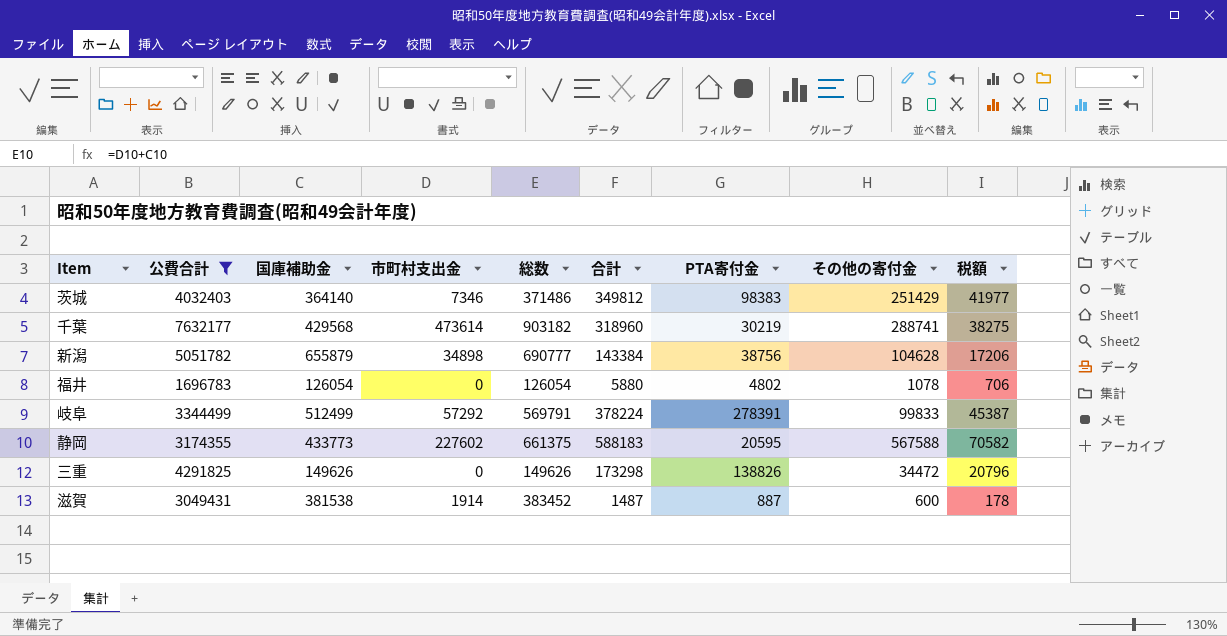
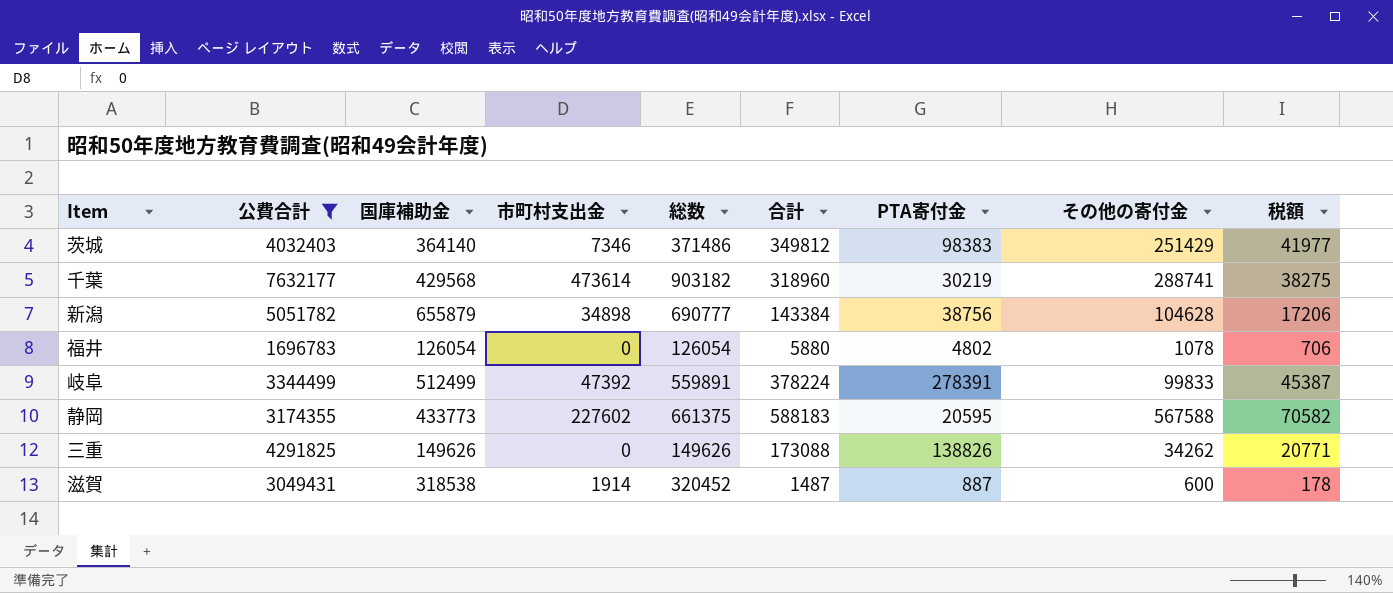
岐阜 | 市町村支出金: 57292 -> 47392
岐阜 | 総数: 569791 -> 559891
三重 | 合計: 173298 -> 173088
三重 | その他の寄付金: 34472 -> 34262
三重 | 税額: 20796 -> 20771
滋賀 | 国庫補助金: 381538 -> 318538
滋賀 | 総数: 383452 -> 320452

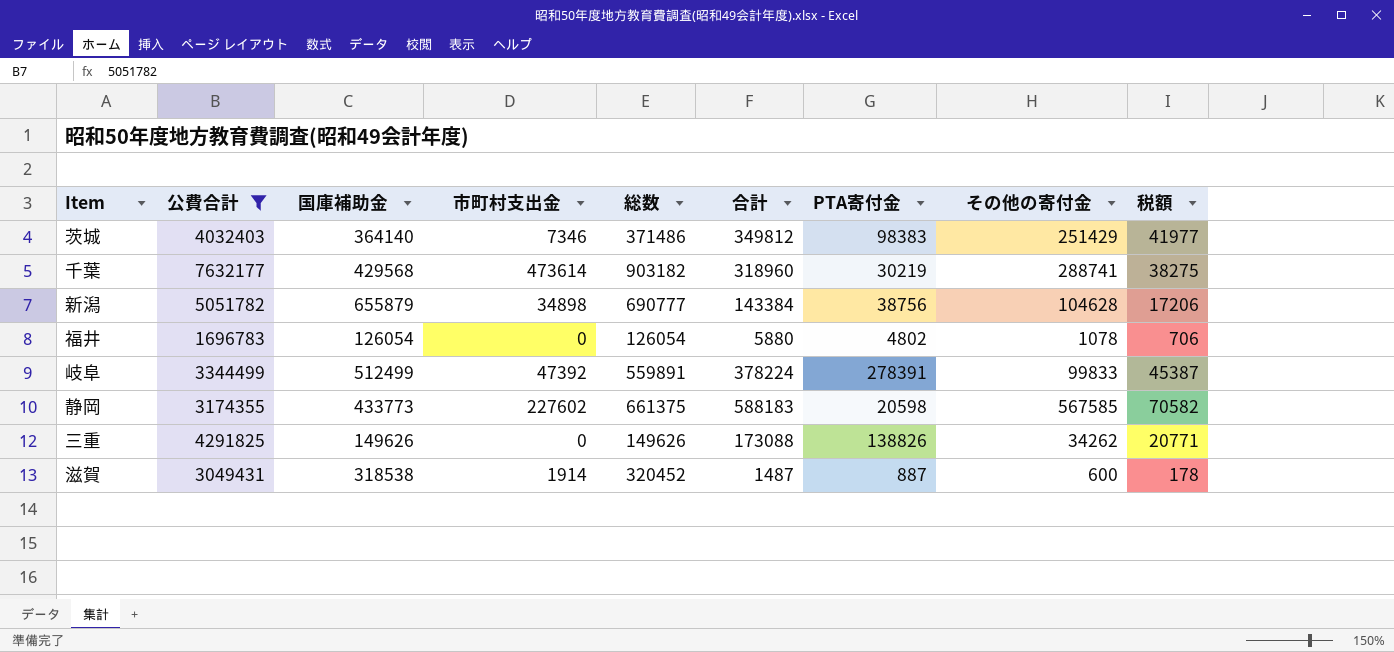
静岡 | PTA寄付金: 20595 -> 20598
静岡 | その他の寄付金: 567588 -> 567585

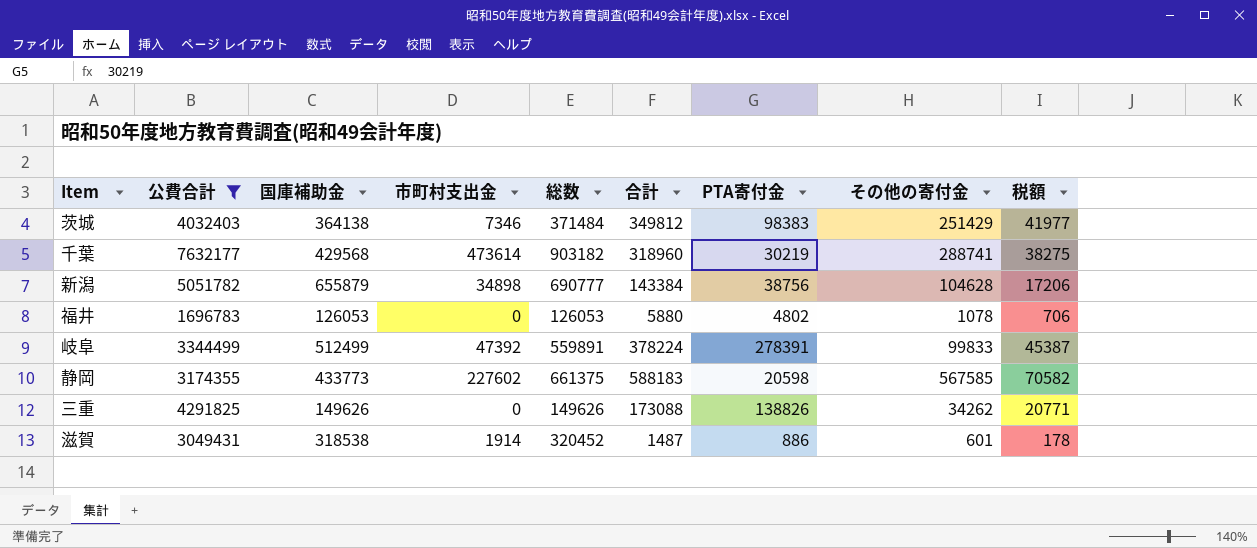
茨城 | 国庫補助金: 364140 -> 364138
茨城 | 総数: 371486 -> 371484
福井 | 国庫補助金: 126054 -> 126053
福井 | 総数: 126054 -> 126053
滋賀 | PTA寄付金: 887 -> 886
滋賀 | その他の寄付金: 600 -> 601

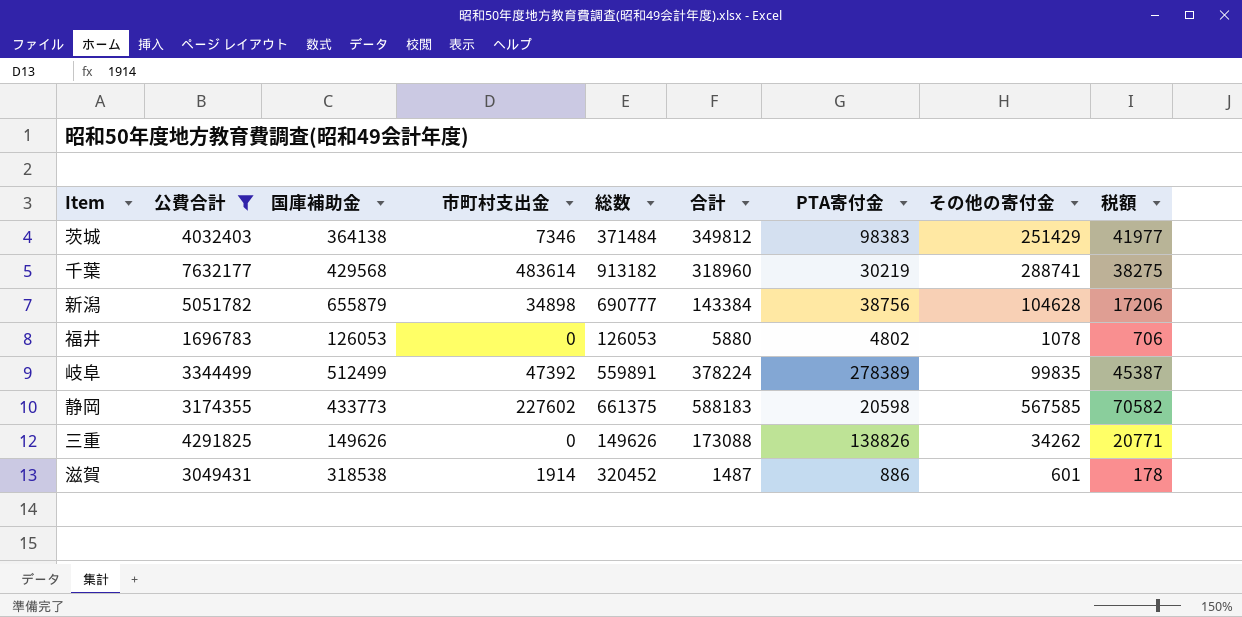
千葉 | 市町村支出金: 473614 -> 483614
千葉 | 総数: 903182 -> 913182
岐阜 | PTA寄付金: 278391 -> 278389
岐阜 | その他の寄付金: 99833 -> 99835

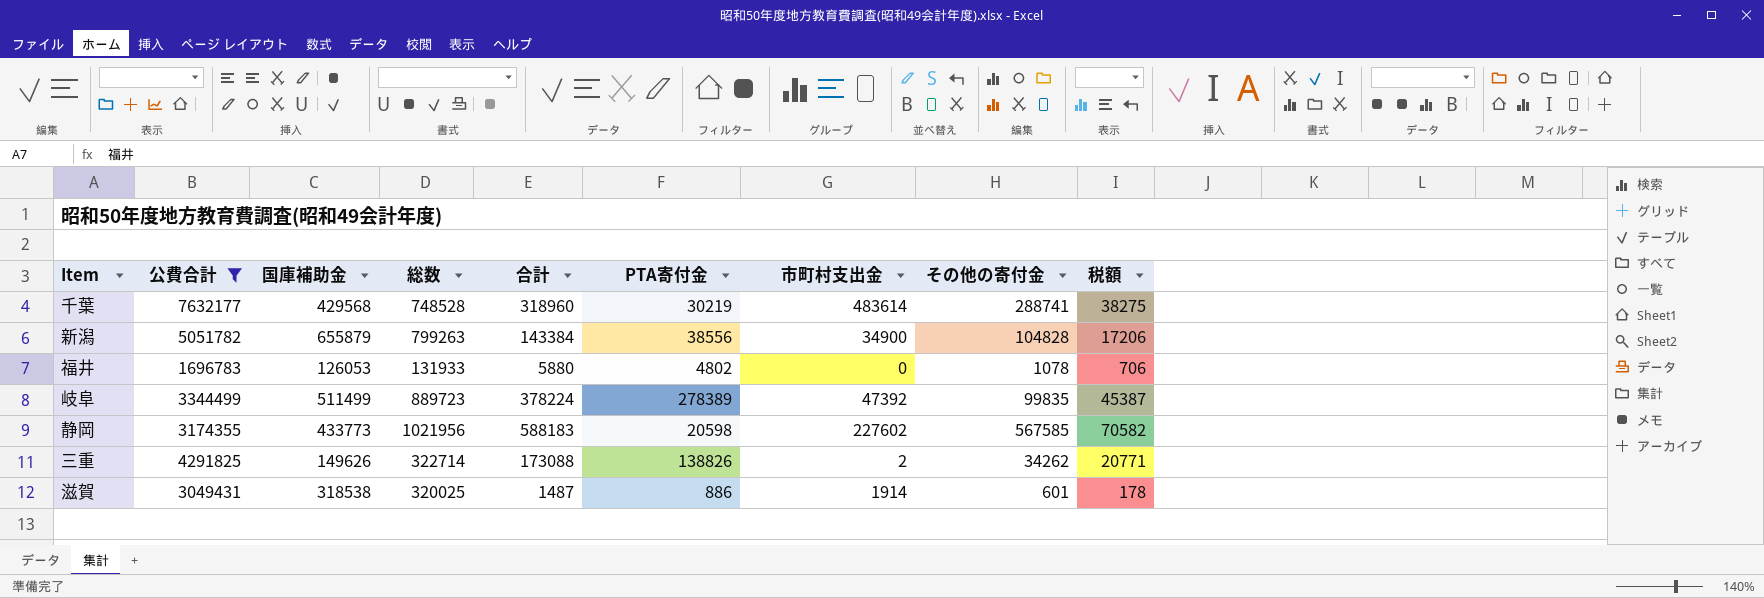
column 総数 | formula: [国庫補助金] + [市町村支出金] -> [国庫補助金] + [合計]
column 市町村支出金 | position: 4 -> 7
row 茨城: 4032403 | 364138 | 7346 | 371484 | 349812 | 98383 | 251429 | 41977 -> none
新潟 | PTA寄付金: 38756 -> 38556
新潟 | 市町村支出金: 34898 -> 34900
新潟 | その他の寄付金: 104628 -> 104828
岐阜 | 国庫補助金: 512499 -> 511499
三重 | 市町村支出金: 0 -> 2

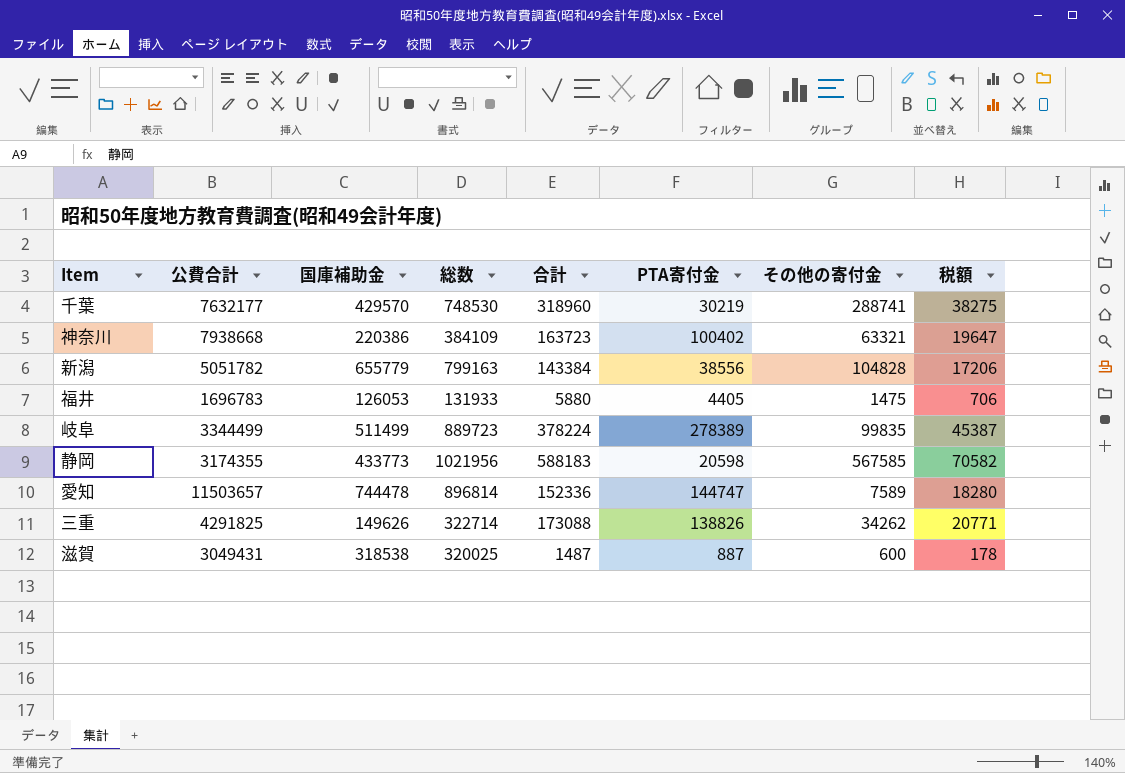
filter: 公費合計 <= 7632177 -> none
column 市町村支出金 | position: 7 -> none
千葉 | 国庫補助金: 429568 -> 429570
千葉 | 総数: 748528 -> 748530
新潟 | 国庫補助金: 655879 -> 655779
新潟 | 総数: 799263 -> 799163
福井 | PTA寄付金: 4802 -> 4405
福井 | その他の寄付金: 1078 -> 1475
滋賀 | PTA寄付金: 886 -> 887
滋賀 | その他の寄付金: 601 -> 600

